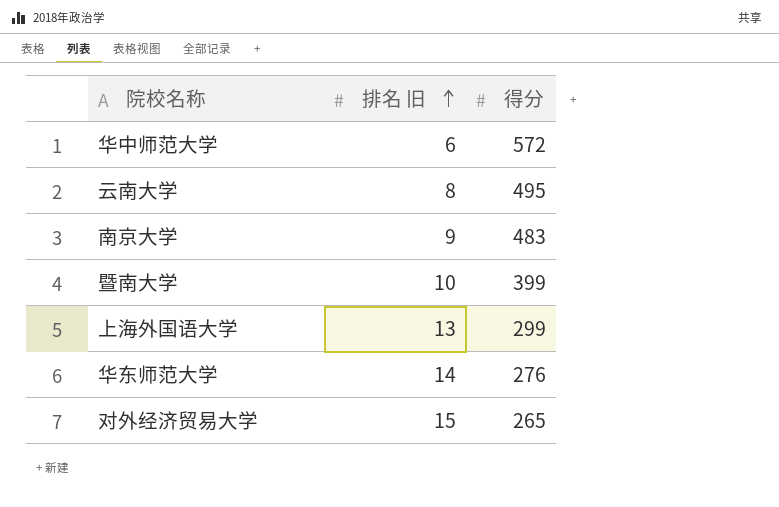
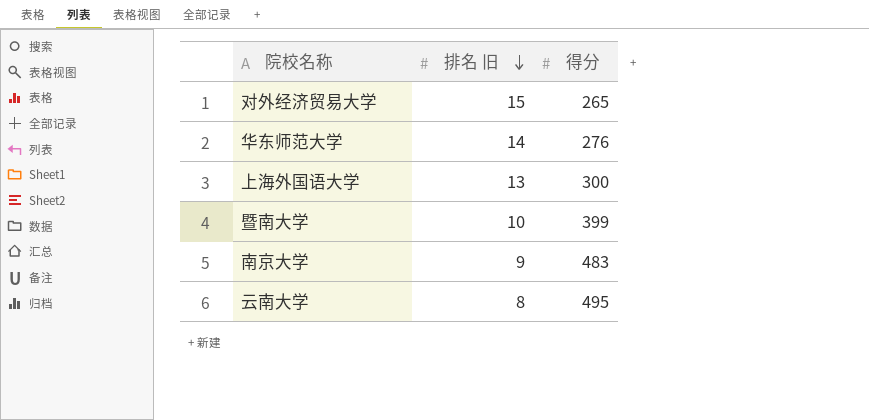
row order: 排名 旧 ascending -> 排名 旧 descending
row 华中师范大学: 6 | 572 -> none
上海外国语大学 | 得分: 299 -> 300

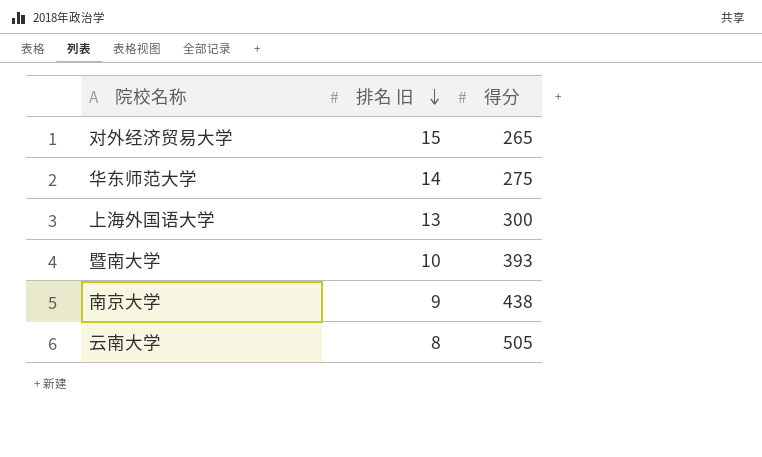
华东师范大学 | 得分: 276 -> 275
暨南大学 | 得分: 399 -> 393
南京大学 | 得分: 483 -> 438
云南大学 | 得分: 495 -> 505

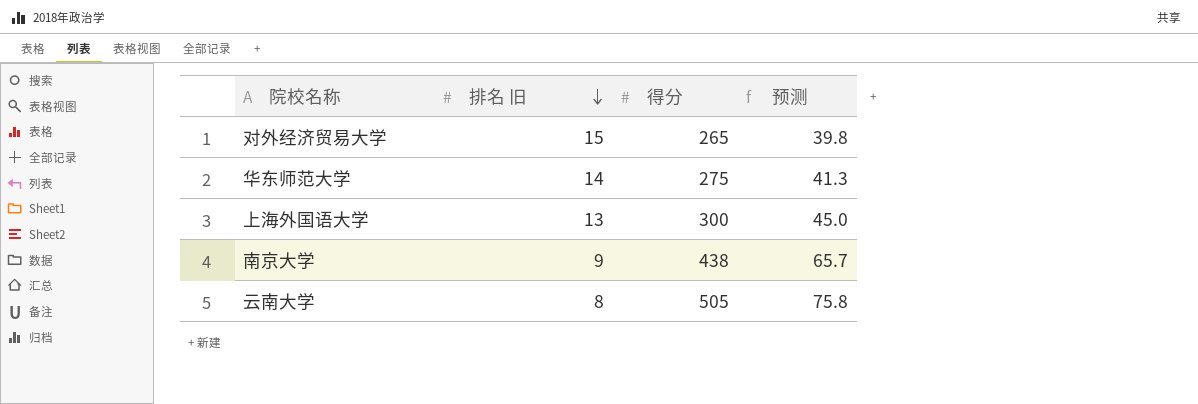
column 预测 | formula: none -> [得分] * 0.15
row 暨南大学: 10 | 393 -> none

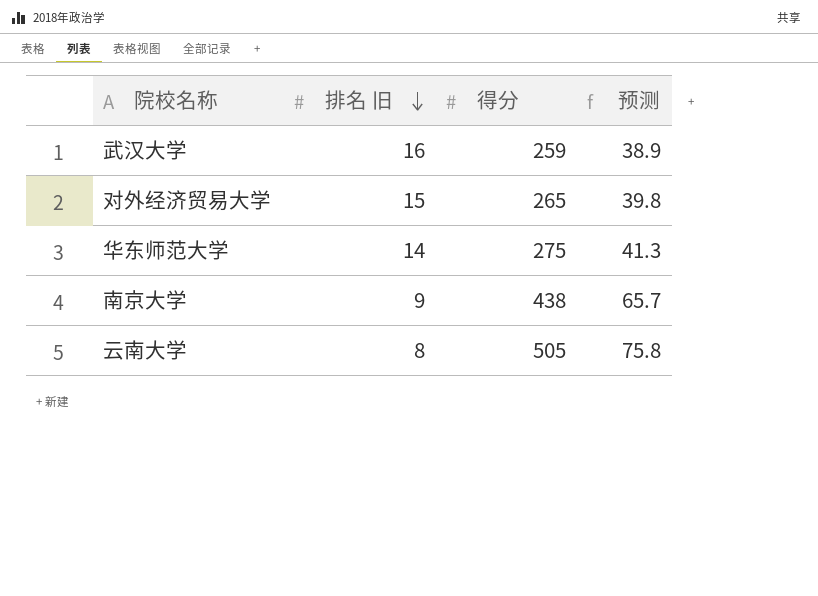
row 上海外国语大学: 13 | 300 | 45.0 -> none
row 武汉大学: none -> 16 | 259 | 38.9

